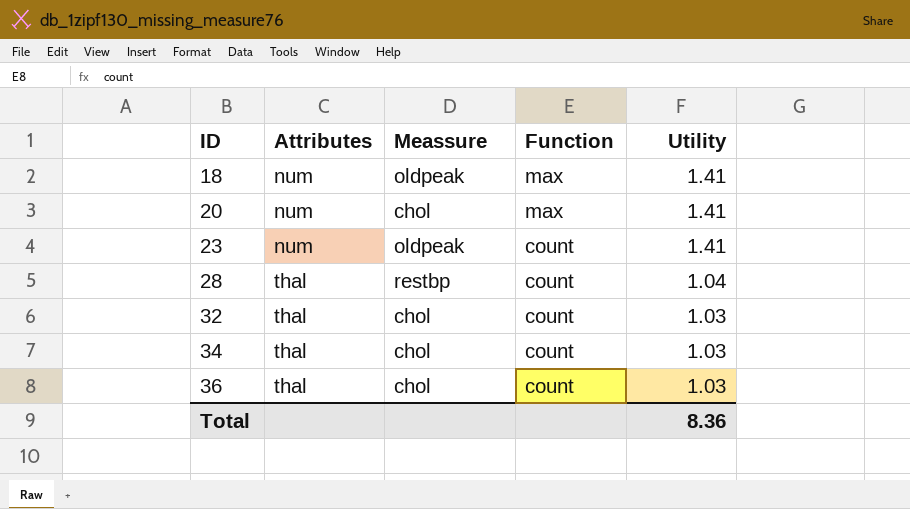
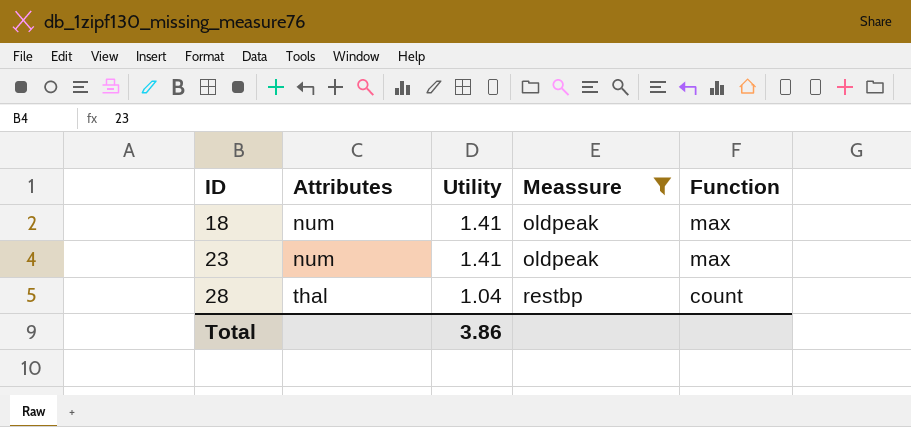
filter: none -> Meassure != chol
column Utility | position: 5 -> 3
23 | Function: count -> max
Total | Utility: 8.36 -> 3.86

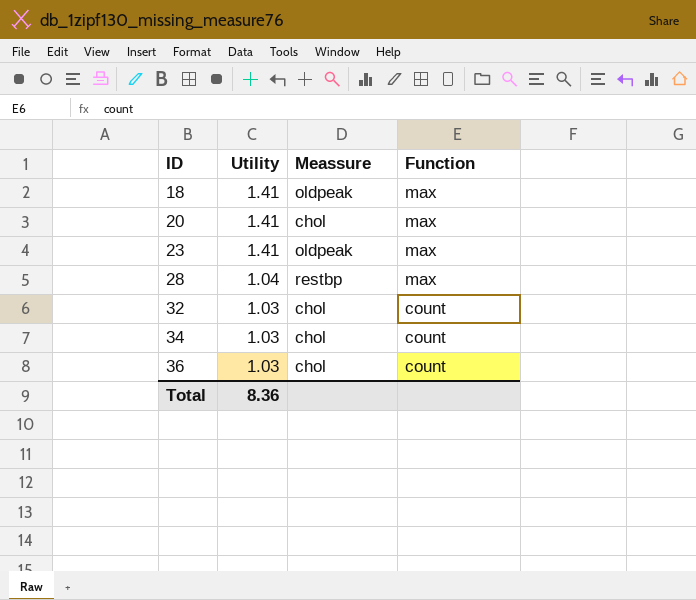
filter: Meassure != chol -> none
column Attributes | position: 2 -> none
28 | Function: count -> max
Total | Utility: 3.86 -> 8.36

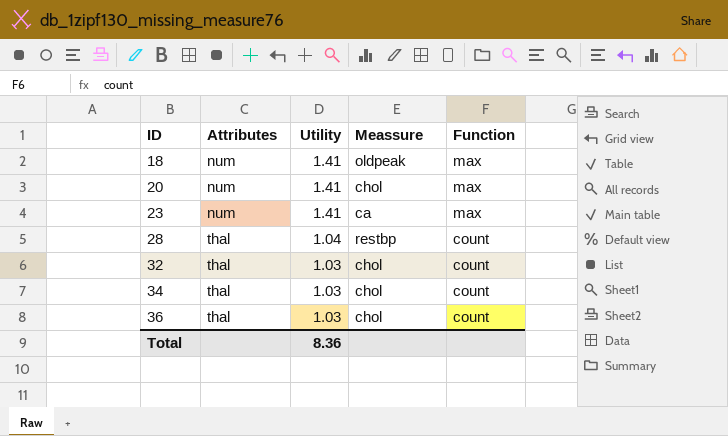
column Attributes | position: none -> 2
23 | Meassure: oldpeak -> ca
28 | Function: max -> count

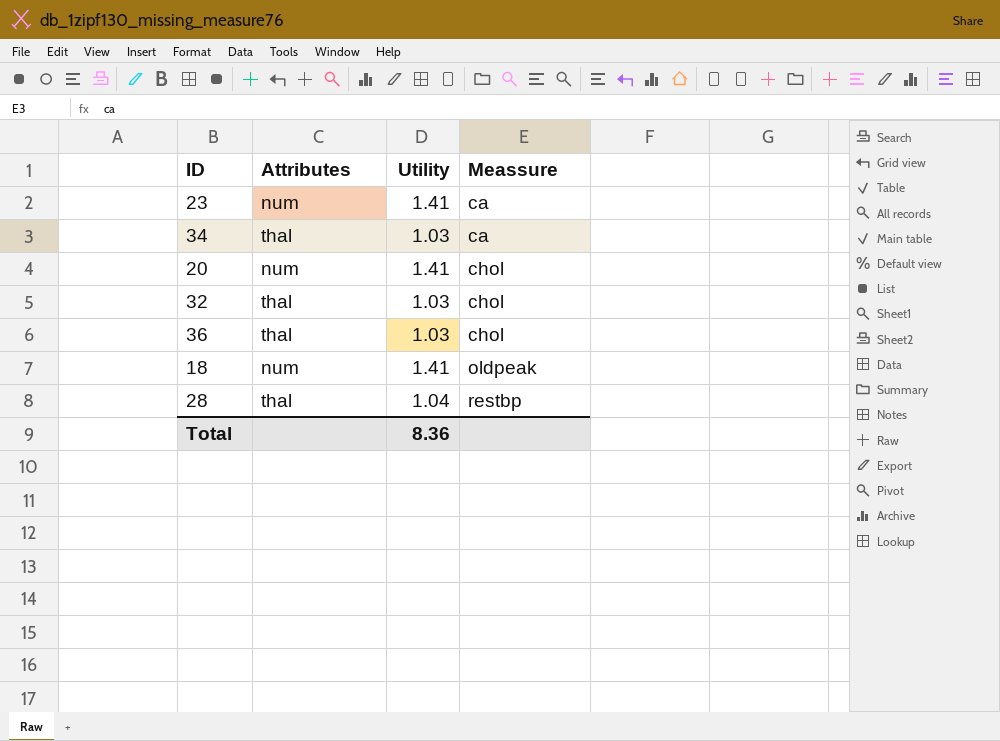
row order: ID ascending -> Meassure ascending
column Function | position: 5 -> none
34 | Meassure: chol -> ca

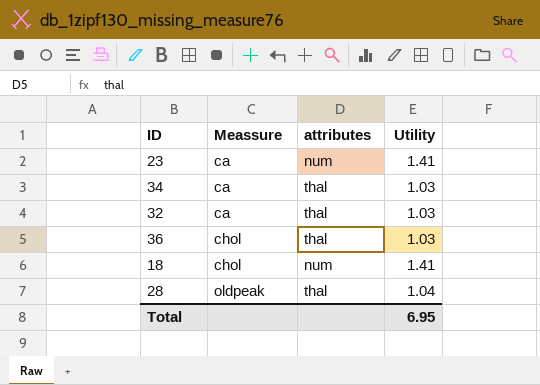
column Meassure | position: 4 -> 2
column name: Attributes -> attributes
row 20: num | 1.41 | chol -> none
32 | Meassure: chol -> ca
18 | Meassure: oldpeak -> chol
28 | Meassure: restbp -> oldpeak
Total | Utility: 8.36 -> 6.95

